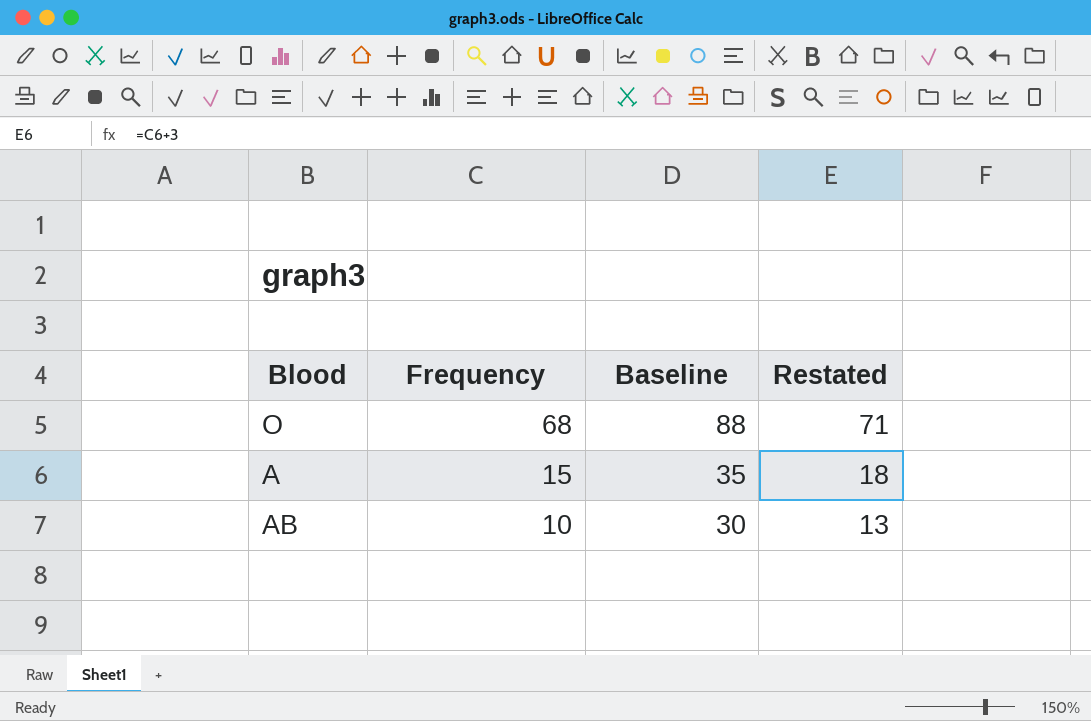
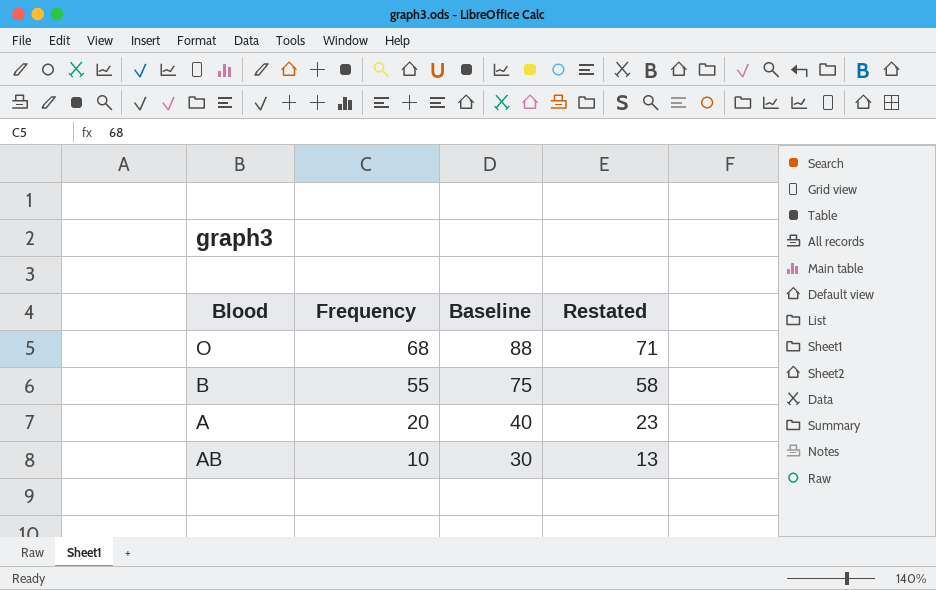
row B: none -> 55 | 75 | 58
A | Frequency: 15 -> 20
A | Baseline: 35 -> 40
A | Restated: 18 -> 23

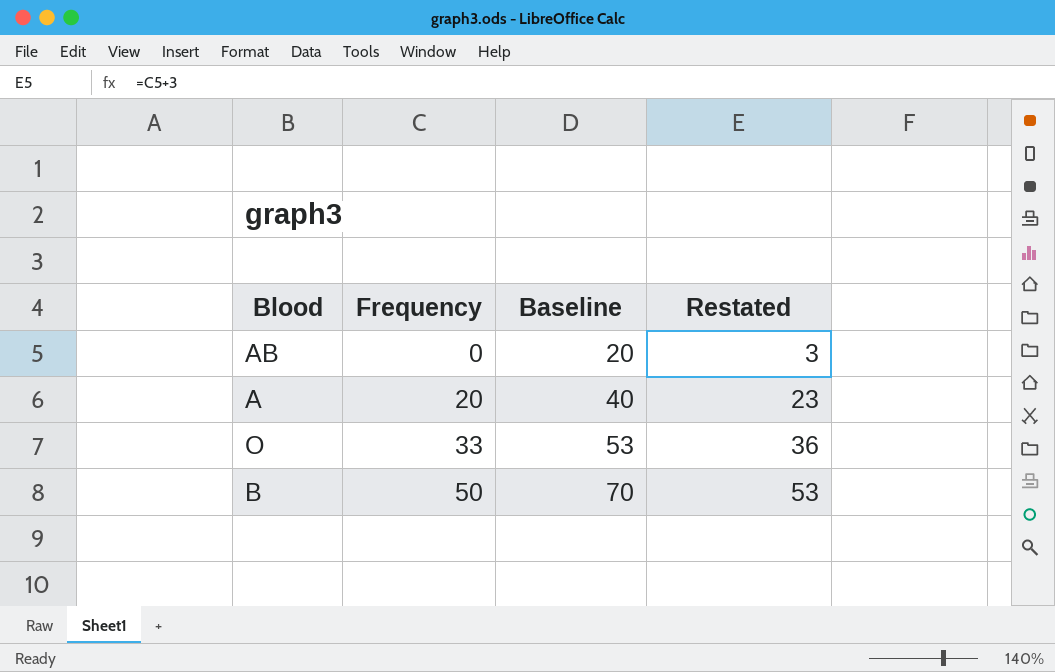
row order: Frequency descending -> Frequency ascending
AB | Frequency: 10 -> 0
AB | Baseline: 30 -> 20
AB | Restated: 13 -> 3
O | Frequency: 68 -> 33
O | Baseline: 88 -> 53
O | Restated: 71 -> 36
B | Frequency: 55 -> 50
B | Baseline: 75 -> 70
B | Restated: 58 -> 53

